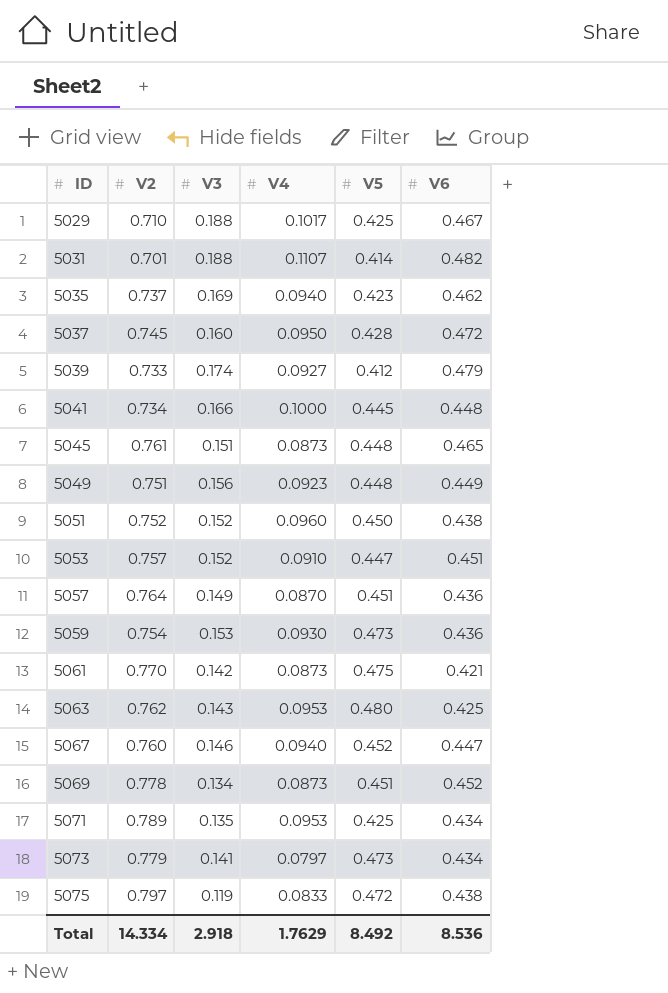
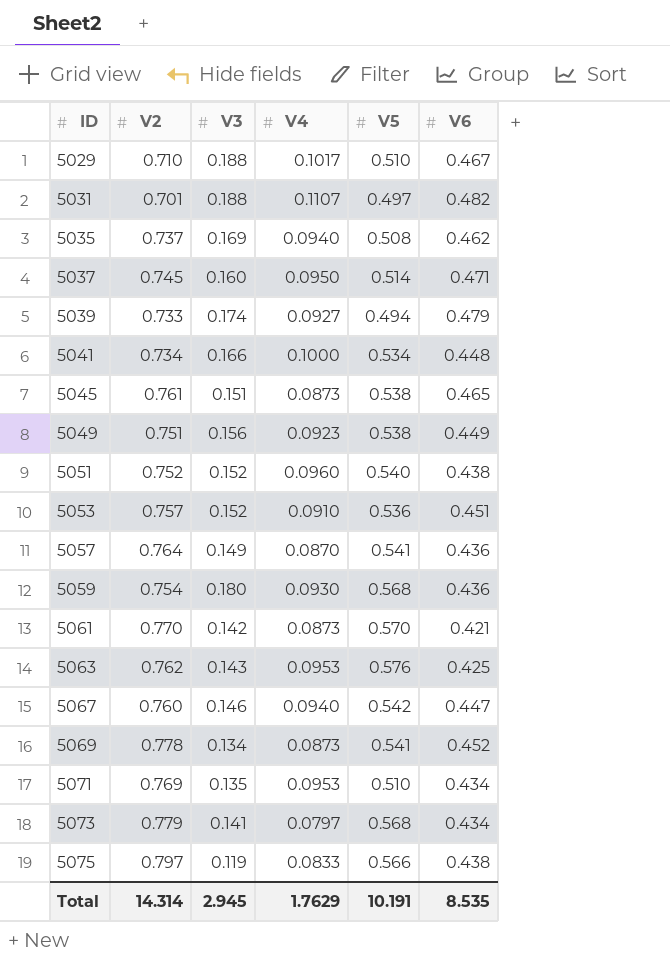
5029 | V5: 0.425 -> 0.510
5031 | V5: 0.414 -> 0.497
5035 | V5: 0.423 -> 0.508
5037 | V5: 0.428 -> 0.514
5037 | V6: 0.472 -> 0.471
5039 | V5: 0.412 -> 0.494
5041 | V5: 0.445 -> 0.534
5045 | V5: 0.448 -> 0.538
5049 | V5: 0.448 -> 0.538
5051 | V5: 0.450 -> 0.540
5053 | V5: 0.447 -> 0.536
5057 | V5: 0.451 -> 0.541
5059 | V3: 0.153 -> 0.180
5059 | V5: 0.473 -> 0.568
5061 | V5: 0.475 -> 0.570
5063 | V5: 0.480 -> 0.576
5067 | V5: 0.452 -> 0.542
5069 | V5: 0.451 -> 0.541
5071 | V2: 0.789 -> 0.769
5071 | V5: 0.425 -> 0.510
5073 | V5: 0.473 -> 0.568
5075 | V5: 0.472 -> 0.566
Total | V2: 14.334 -> 14.314
Total | V3: 2.918 -> 2.945
Total | V5: 8.492 -> 10.191
Total | V6: 8.536 -> 8.535

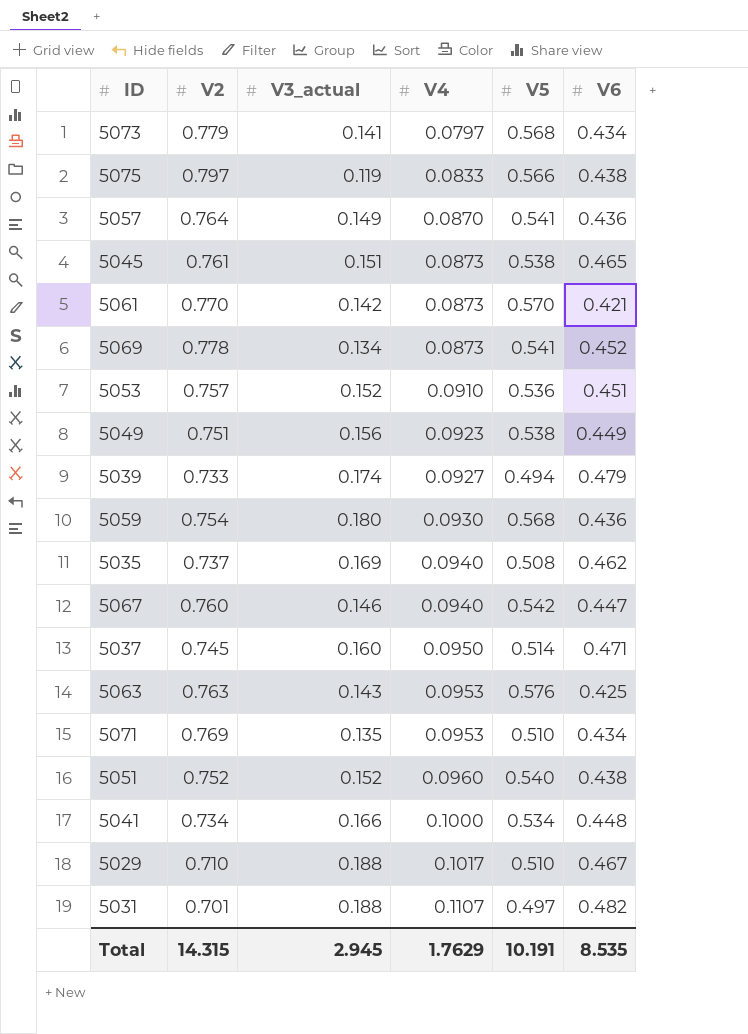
row order: ID ascending -> V4 ascending
column name: V3 -> V3_actual
5063 | V2: 0.762 -> 0.763
Total | V2: 14.314 -> 14.315

